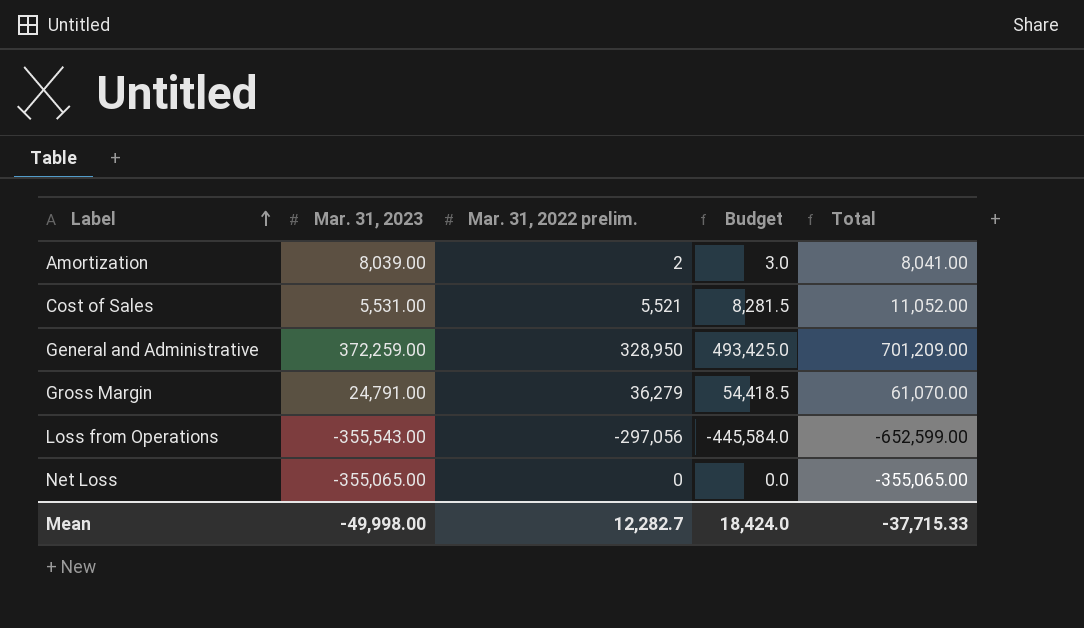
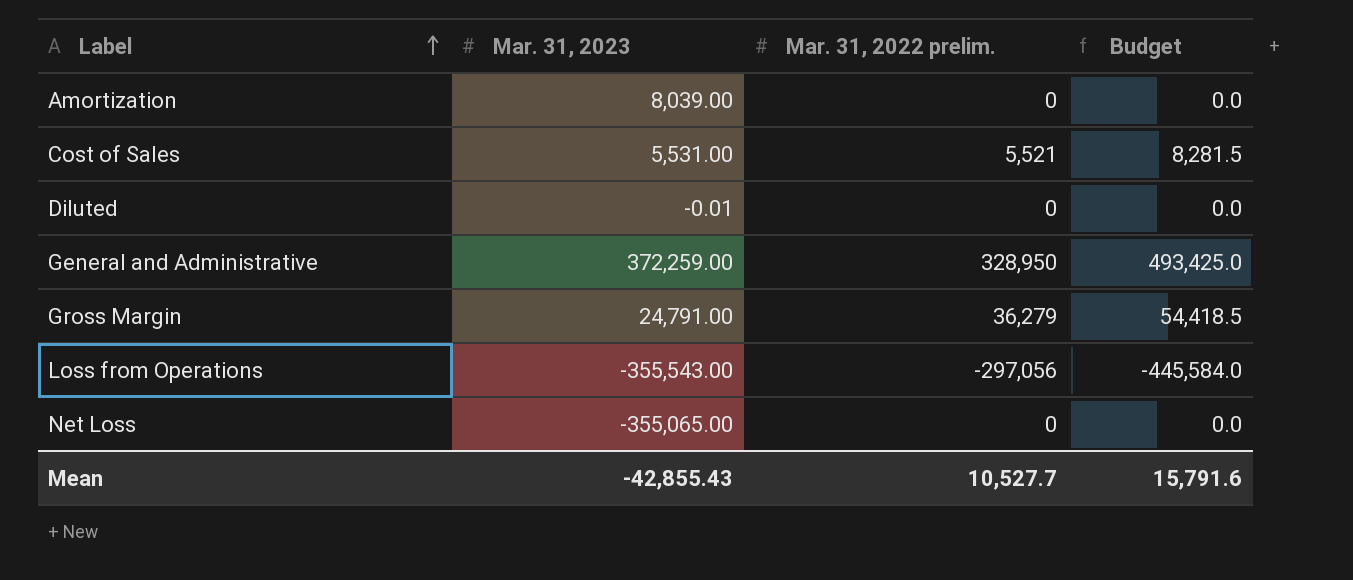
column Total | formula: [Mar. 31, 2023] + [Mar. 31, 2022 prelim.] -> none
Amortization | Mar. 31, 2022 prelim.: 2 -> 0
Amortization | Budget: 3.0 -> 0.0
row Diluted: none -> -0.01 | 0 | 0.0
Mean | Mar. 31, 2023: -49,998.00 -> -42,855.43
Mean | Mar. 31, 2022 prelim.: 12,282.7 -> 10,527.7
Mean | Budget: 18,424.0 -> 15,791.6

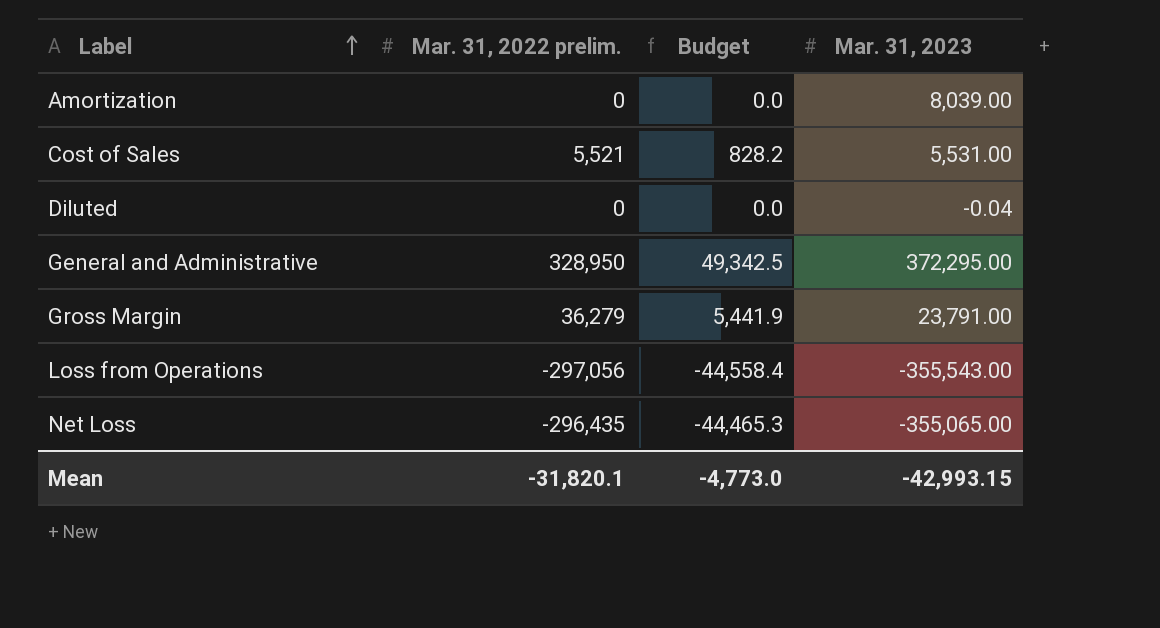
column Budget | formula: [Mar. 31, 2022 prelim.] * 1.5 -> [Mar. 31, 2022 prelim.] * 0.15
column Mar. 31, 2023 | position: 2 -> 4
Diluted | Mar. 31, 2023: -0.01 -> -0.04
General and Administrative | Mar. 31, 2023: 372,259.00 -> 372,295.00
Gross Margin | Mar. 31, 2023: 24,791.00 -> 23,791.00
Net Loss | Mar. 31, 2022 prelim.: 0 -> -296,435
Mean | Mar. 31, 2022 prelim.: 10,527.7 -> -31,820.1
Mean | Budget: 15,791.6 -> -4,773.0
Mean | Mar. 31, 2023: -42,855.43 -> -42,993.15

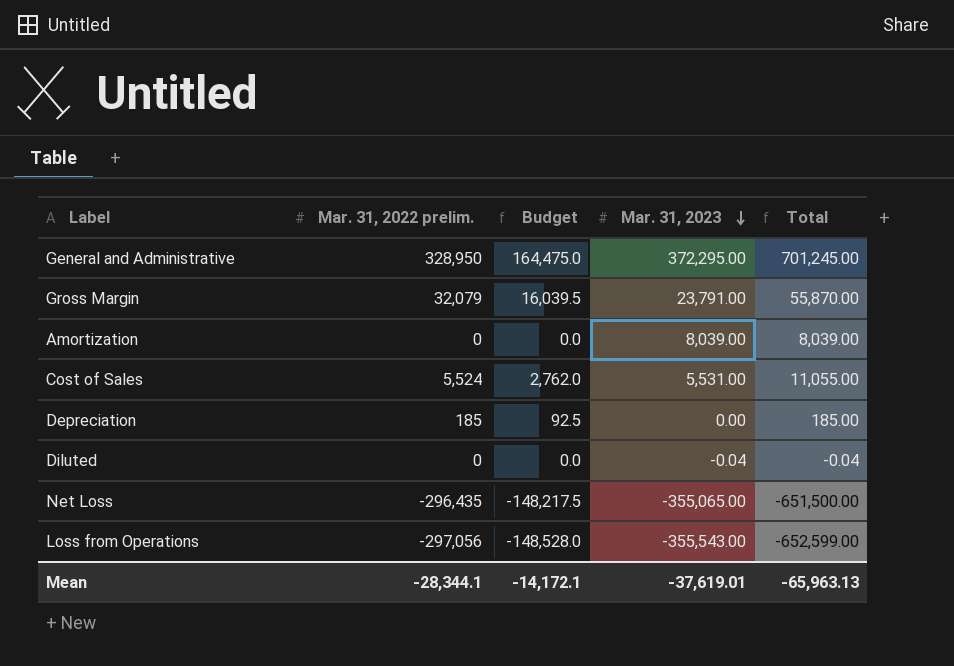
row order: Label ascending -> Mar. 31, 2023 descending
column Budget | formula: [Mar. 31, 2022 prelim.] * 0.15 -> [Mar. 31, 2022 prelim.] * 0.5
column Total | formula: none -> [Mar. 31, 2022 prelim.] + [Mar. 31, 2023]
Gross Margin | Mar. 31, 2022 prelim.: 36,279 -> 32,079
Cost of Sales | Mar. 31, 2022 prelim.: 5,521 -> 5,524
row Depreciation: none -> 185 | 92.5 | 0.00 | 185.00
Mean | Mar. 31, 2022 prelim.: -31,820.1 -> -28,344.1
Mean | Budget: -4,773.0 -> -14,172.1
Mean | Mar. 31, 2023: -42,993.15 -> -37,619.01

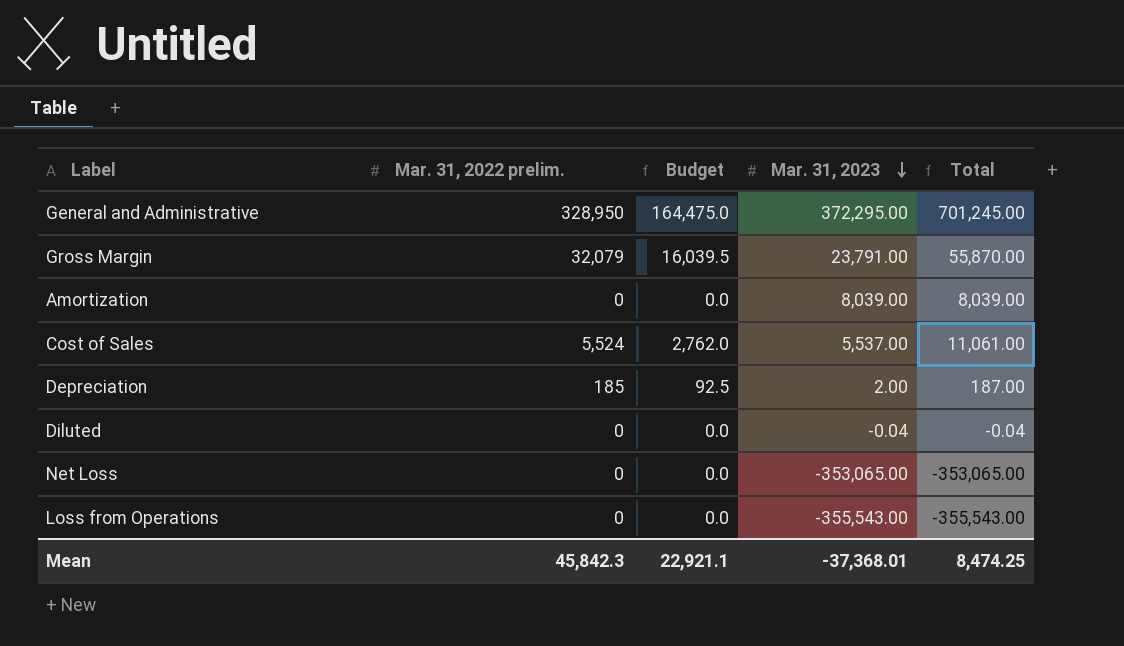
Cost of Sales | Mar. 31, 2023: 5,531.00 -> 5,537.00
Cost of Sales | Total: 11,055.00 -> 11,061.00
Depreciation | Mar. 31, 2023: 0.00 -> 2.00
Depreciation | Total: 185.00 -> 187.00
Net Loss | Mar. 31, 2022 prelim.: -296,435 -> 0
Net Loss | Budget: -148,217.5 -> 0.0
Net Loss | Mar. 31, 2023: -355,065.00 -> -353,065.00
Net Loss | Total: -651,500.00 -> -353,065.00
Loss from Operations | Mar. 31, 2022 prelim.: -297,056 -> 0
Loss from Operations | Budget: -148,528.0 -> 0.0
Loss from Operations | Total: -652,599.00 -> -355,543.00
Mean | Mar. 31, 2022 prelim.: -28,344.1 -> 45,842.3
Mean | Budget: -14,172.1 -> 22,921.1
Mean | Mar. 31, 2023: -37,619.01 -> -37,368.01
Mean | Total: -65,963.13 -> 8,474.25

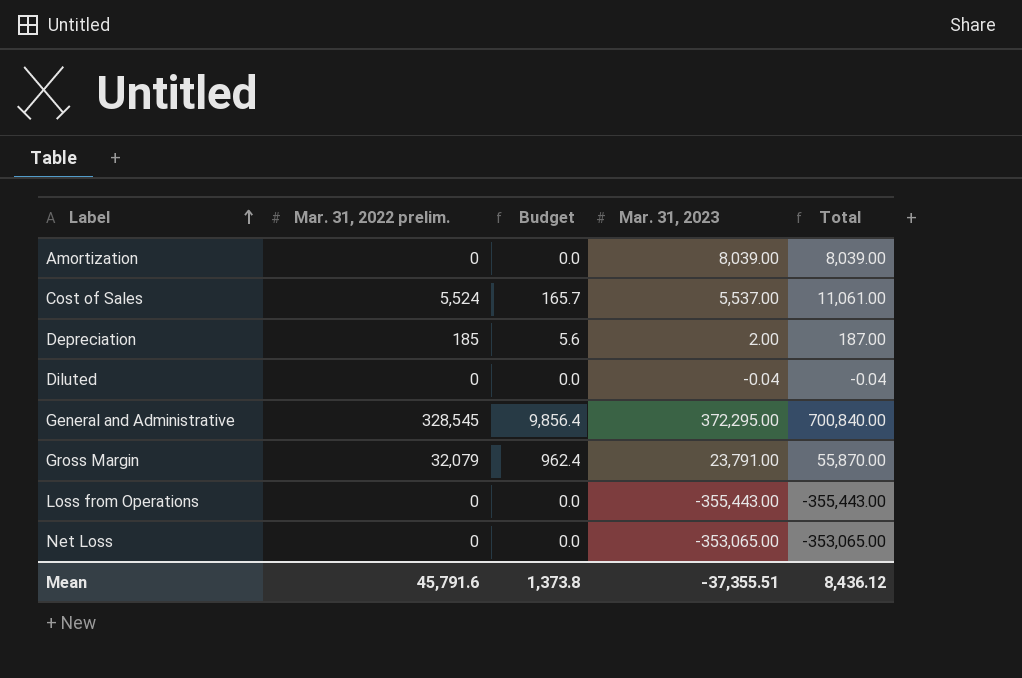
row order: Mar. 31, 2023 descending -> Label ascending
column Budget | formula: [Mar. 31, 2022 prelim.] * 0.5 -> [Mar. 31, 2022 prelim.] * 0.03
General and Administrative | Mar. 31, 2022 prelim.: 328,950 -> 328,545
General and Administrative | Total: 701,245.00 -> 700,840.00
Loss from Operations | Mar. 31, 2023: -355,543.00 -> -355,443.00
Loss from Operations | Total: -355,543.00 -> -355,443.00
Mean | Mar. 31, 2022 prelim.: 45,842.3 -> 45,791.6
Mean | Budget: 22,921.1 -> 1,373.8
Mean | Mar. 31, 2023: -37,368.01 -> -37,355.51
Mean | Total: 8,474.25 -> 8,436.12

